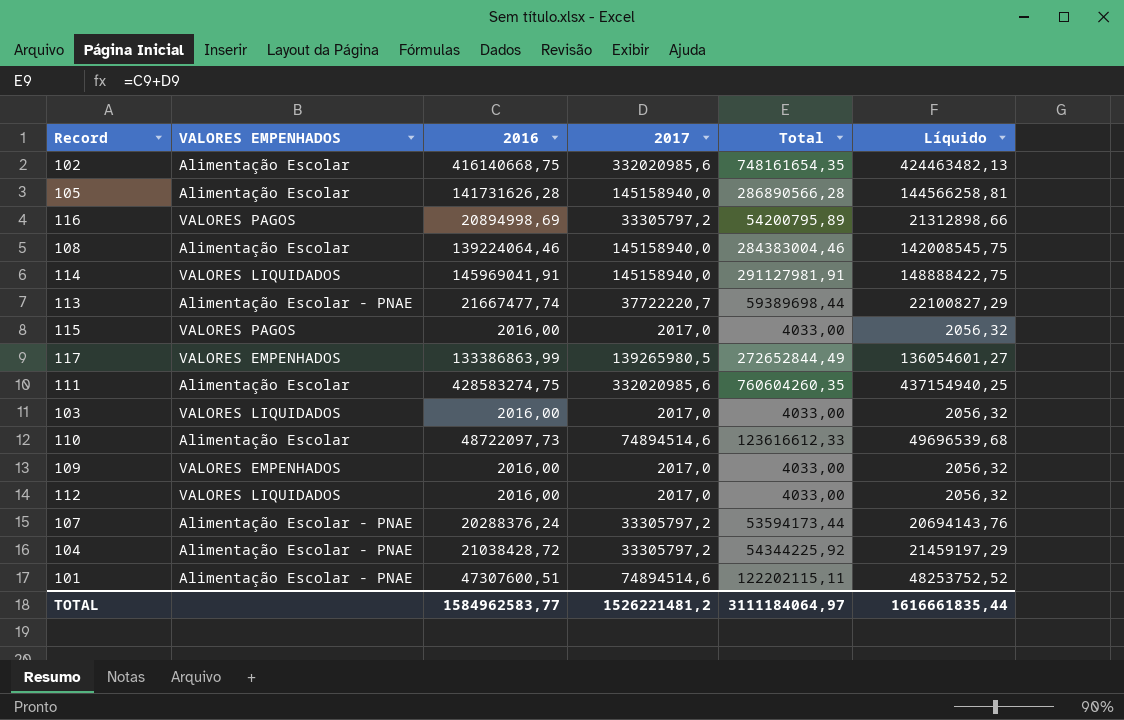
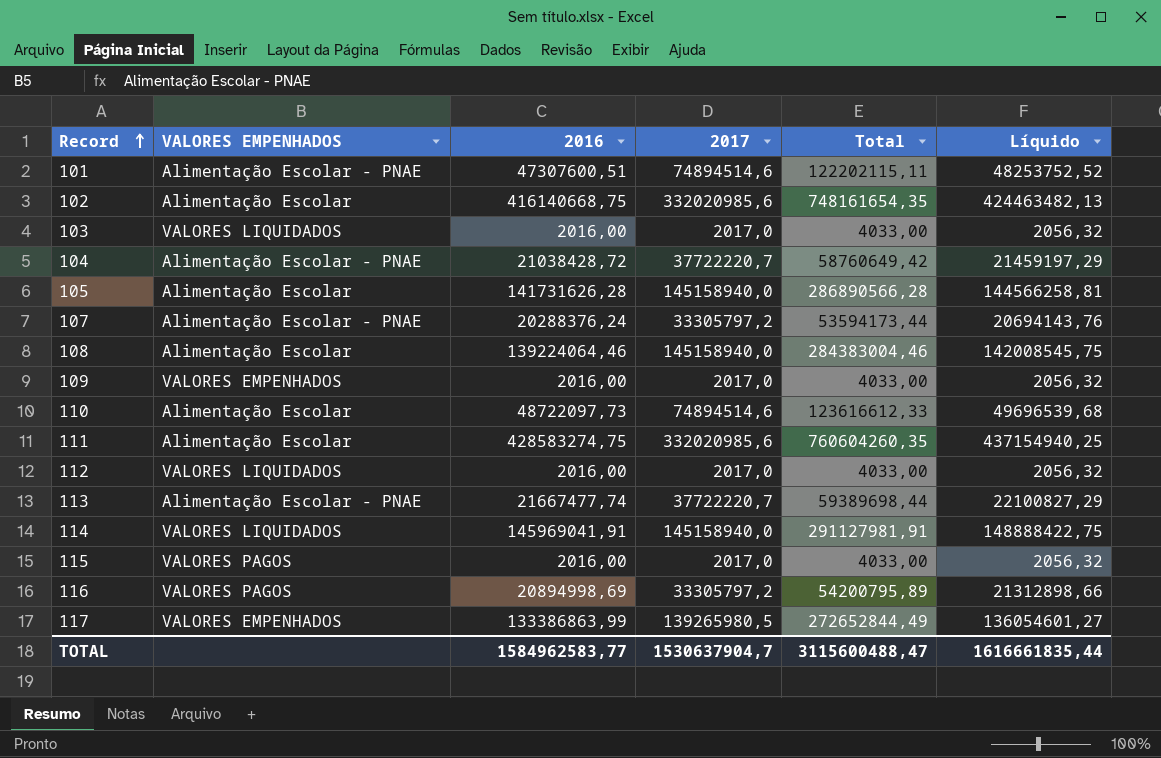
row order: none -> Record ascending
104 | 2017: 33305797,2 -> 37722220,7
104 | Total: 54344225,92 -> 58760649,42
TOTAL | 2017: 1526221481,2 -> 1530637904,7
TOTAL | Total: 3111184064,97 -> 3115600488,47

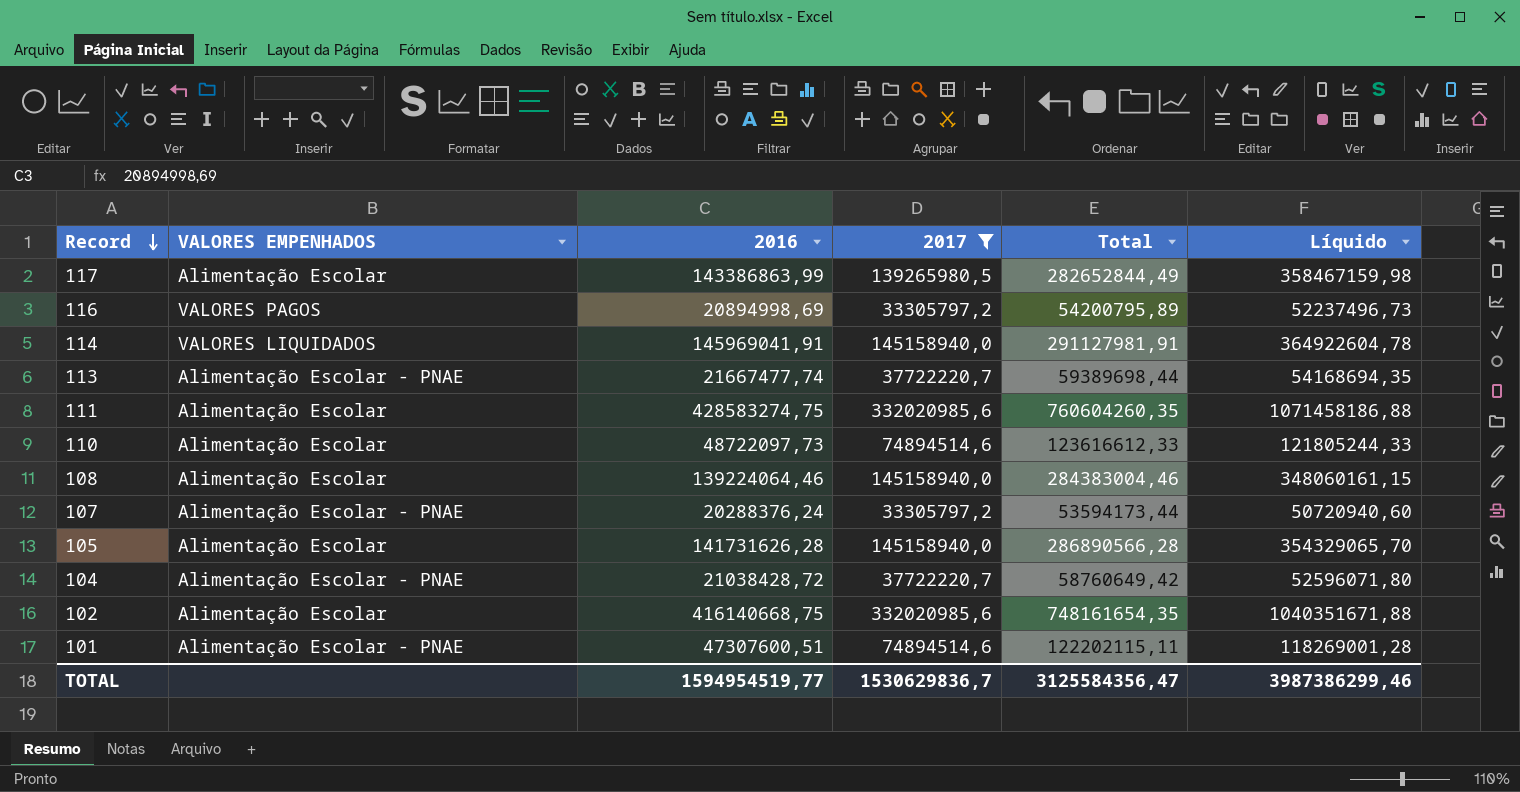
filter: none -> 2017 != 2017,0
row order: Record ascending -> Record descending
column Líquido | formula: [2016] * 1,02 -> [2016] * 2,5
117 | VALORES EMPENHADOS: VALORES EMPENHADOS -> Alimentação Escolar
117 | 2016: 133386863,99 -> 143386863,99
117 | Total: 272652844,49 -> 282652844,49
TOTAL | 2016: 1584962583,77 -> 1594954519,77
TOTAL | 2017: 1530637904,7 -> 1530629836,7
TOTAL | Total: 3115600488,47 -> 3125584356,47
TOTAL | Líquido: 1616661835,44 -> 3987386299,46

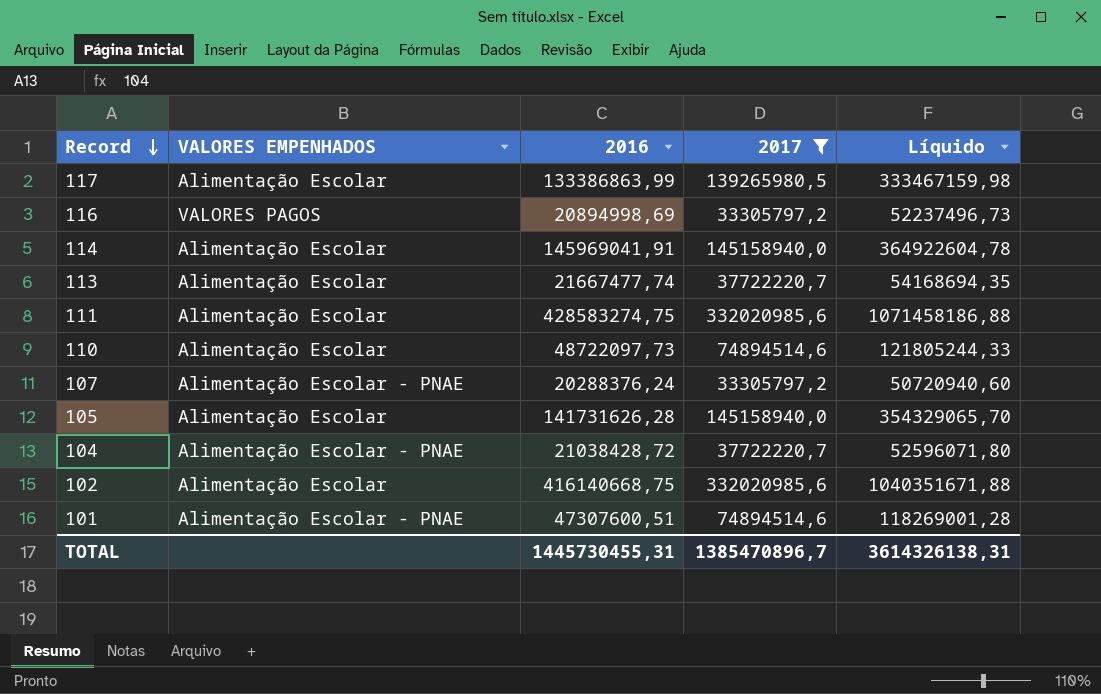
column Total | formula: [2016] + [2017] -> none
row 108: Alimentação Escolar | 139224064,46 | 145158940,0 | 284383004,46 | 348060161,15 -> none
117 | 2016: 143386863,99 -> 133386863,99
117 | Líquido: 358467159,98 -> 333467159,98
114 | VALORES EMPENHADOS: VALORES LIQUIDADOS -> Alimentação Escolar
113 | VALORES EMPENHADOS: Alimentação Escolar - PNAE -> Alimentação Escolar
TOTAL | 2016: 1594954519,77 -> 1445730455,31
TOTAL | 2017: 1530629836,7 -> 1385470896,7
TOTAL | Líquido: 3987386299,46 -> 3614326138,31

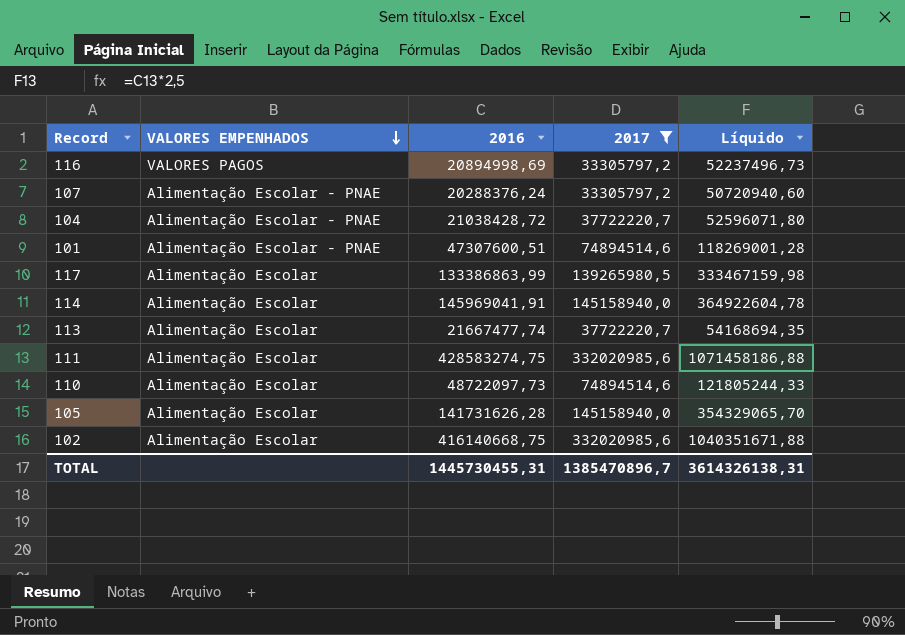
row order: Record descending -> VALORES EMPENHADOS descending

